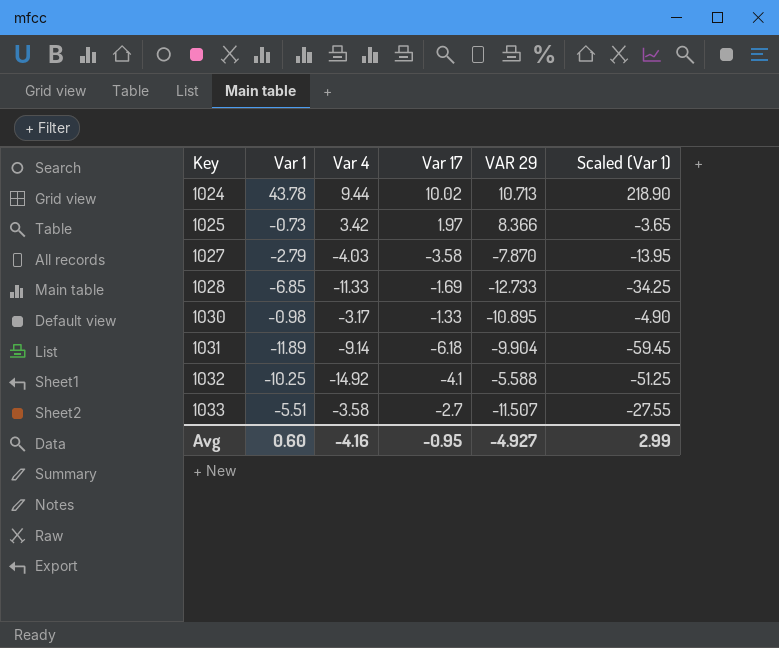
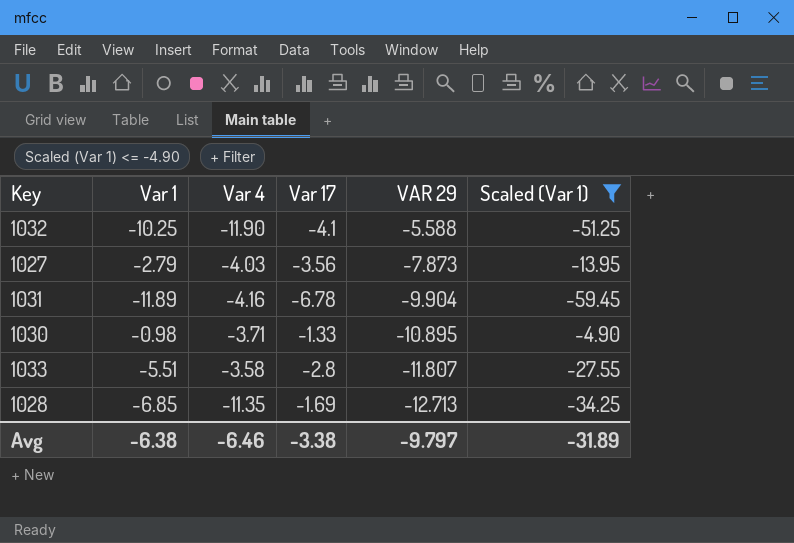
filter: none -> Scaled (Var 1) <= -4.90
row order: Key ascending -> VAR 29 descending
1032 | Var 4: -14.92 -> -11.90
1027 | Var 17: -3.58 -> -3.56
1027 | VAR 29: -7.870 -> -7.873
1031 | Var 4: -9.14 -> -4.16
1031 | Var 17: -6.18 -> -6.78
1030 | Var 4: -3.17 -> -3.71
1033 | Var 17: -2.7 -> -2.8
1033 | VAR 29: -11.507 -> -11.807
1028 | Var 4: -11.33 -> -11.35
1028 | VAR 29: -12.733 -> -12.713
Avg | Var 1: 0.60 -> -6.38
Avg | Var 4: -4.16 -> -6.46
Avg | Var 17: -0.95 -> -3.38
Avg | VAR 29: -4.927 -> -9.797
Avg | Scaled (Var 1): 2.99 -> -31.89

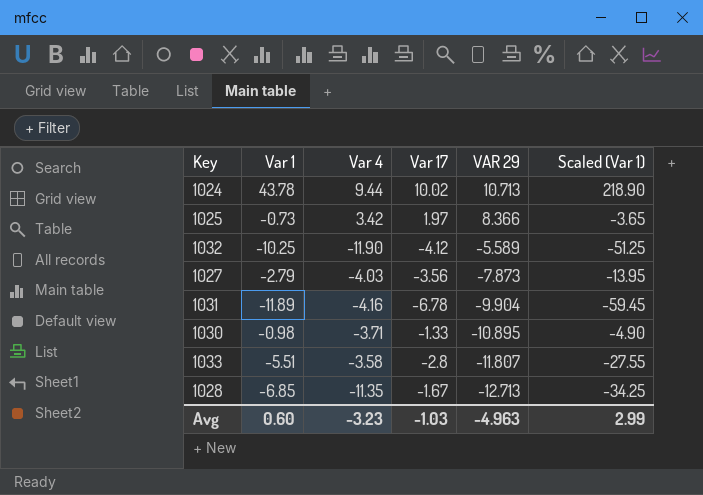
filter: Scaled (Var 1) <= -4.90 -> none
1032 | Var 17: -4.1 -> -4.12
1032 | VAR 29: -5.588 -> -5.589
1028 | Var 17: -1.69 -> -1.67
Avg | Var 1: -6.38 -> 0.60
Avg | Var 4: -6.46 -> -3.23
Avg | Var 17: -3.38 -> -1.03
Avg | VAR 29: -9.797 -> -4.963
Avg | Scaled (Var 1): -31.89 -> 2.99

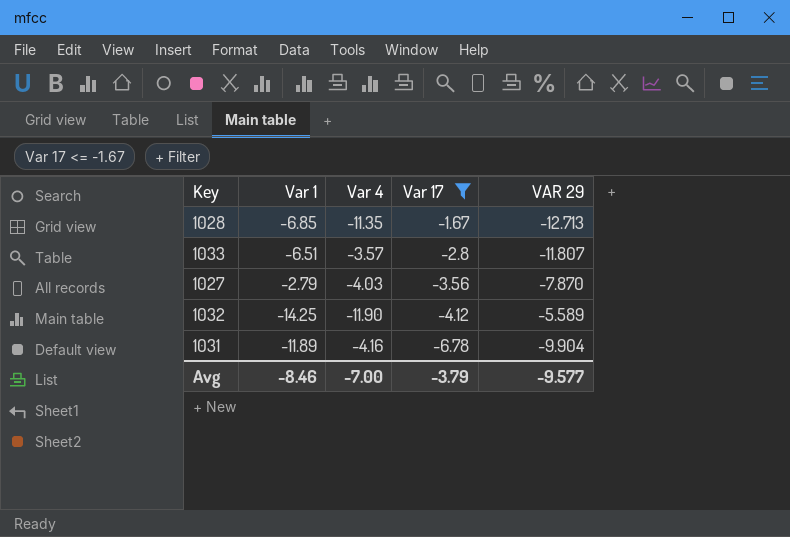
filter: none -> Var 17 <= -1.67
row order: VAR 29 descending -> Var 17 descending
column Scaled (Var 1) | formula: [Var 1] * 5 -> none
1033 | Var 1: -5.51 -> -6.51
1033 | Var 4: -3.58 -> -3.57
1027 | VAR 29: -7.873 -> -7.870
1032 | Var 1: -10.25 -> -14.25
Avg | Var 1: 0.60 -> -8.46
Avg | Var 4: -3.23 -> -7.00
Avg | Var 17: -1.03 -> -3.79
Avg | VAR 29: -4.963 -> -9.577

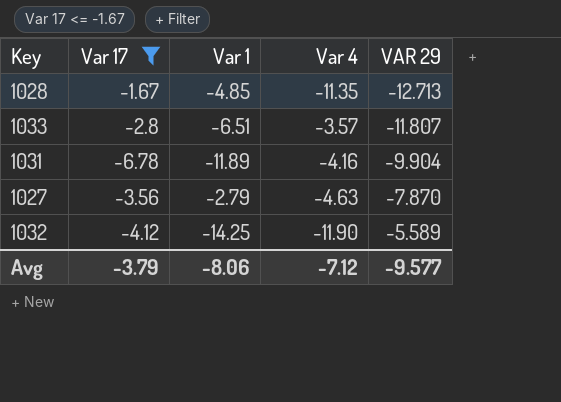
row order: Var 17 descending -> VAR 29 ascending
column Var 17 | position: 4 -> 2
1028 | Var 1: -6.85 -> -4.85
1027 | Var 4: -4.03 -> -4.63
Avg | Var 1: -8.46 -> -8.06
Avg | Var 4: -7.00 -> -7.12

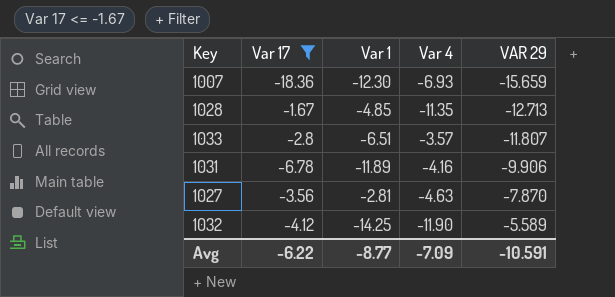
row 1007: none -> -18.36 | -12.30 | -6.93 | -15.659
1031 | VAR 29: -9.904 -> -9.906
1027 | Var 1: -2.79 -> -2.81
Avg | Var 17: -3.79 -> -6.22
Avg | Var 1: -8.06 -> -8.77
Avg | Var 4: -7.12 -> -7.09
Avg | VAR 29: -9.577 -> -10.591

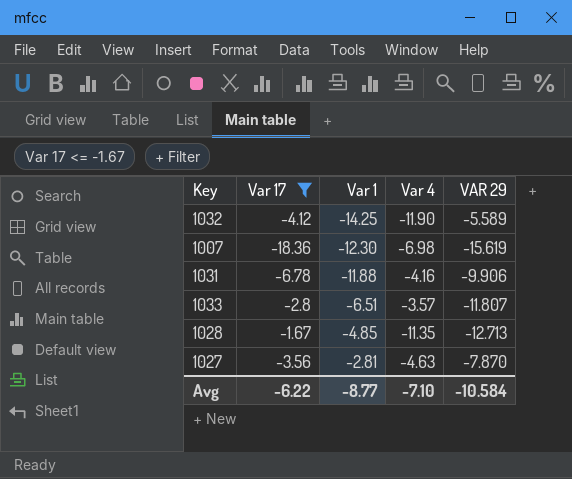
row order: VAR 29 ascending -> Var 1 ascending
1007 | Var 4: -6.93 -> -6.98
1007 | VAR 29: -15.659 -> -15.619
1031 | Var 1: -11.89 -> -11.88
Avg | Var 4: -7.09 -> -7.10
Avg | VAR 29: -10.591 -> -10.584

